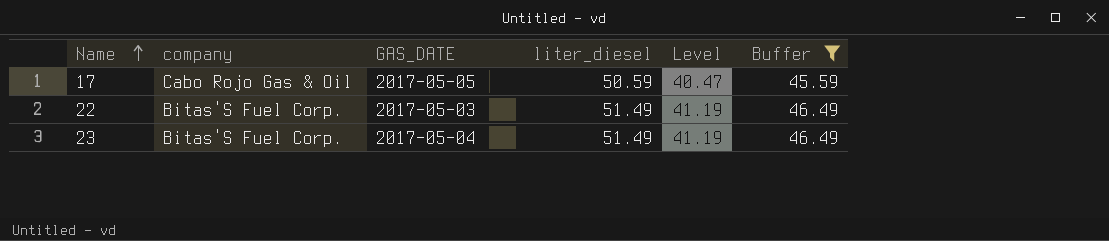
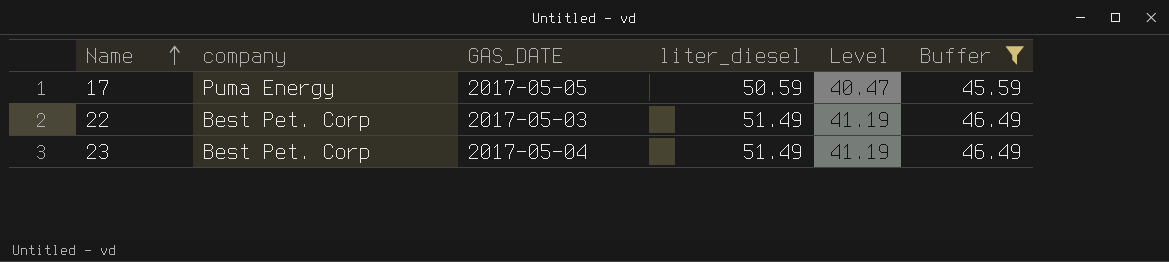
17 | company: Cabo Rojo Gas & Oil -> Puma Energy
22 | company: Bitas'S Fuel Corp. -> Best Pet. Corp
23 | company: Bitas'S Fuel Corp. -> Best Pet. Corp

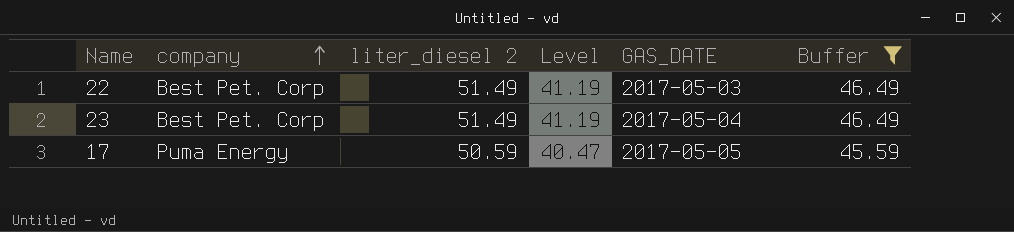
row order: Name ascending -> company ascending
column name: liter_diesel -> liter_diesel 2
column GAS_DATE | position: 3 -> 5

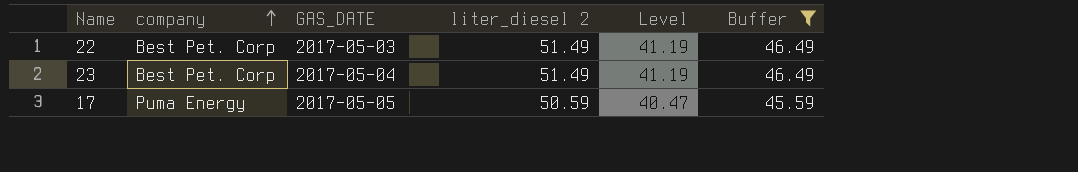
column GAS_DATE | position: 5 -> 3

